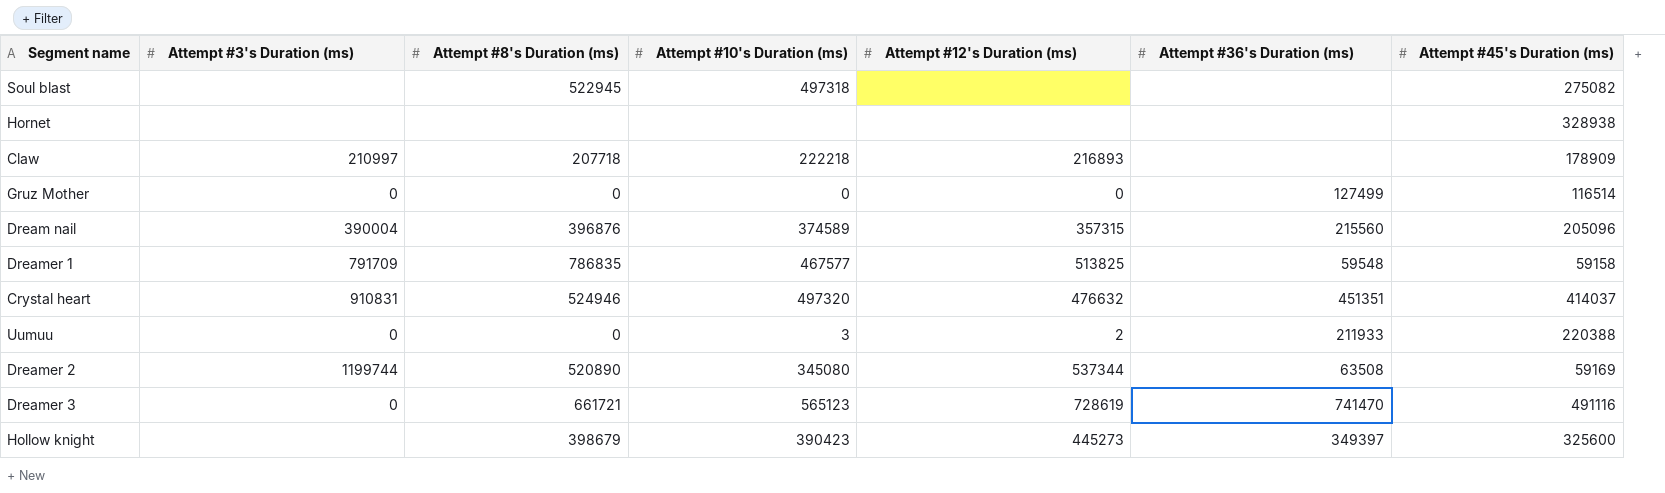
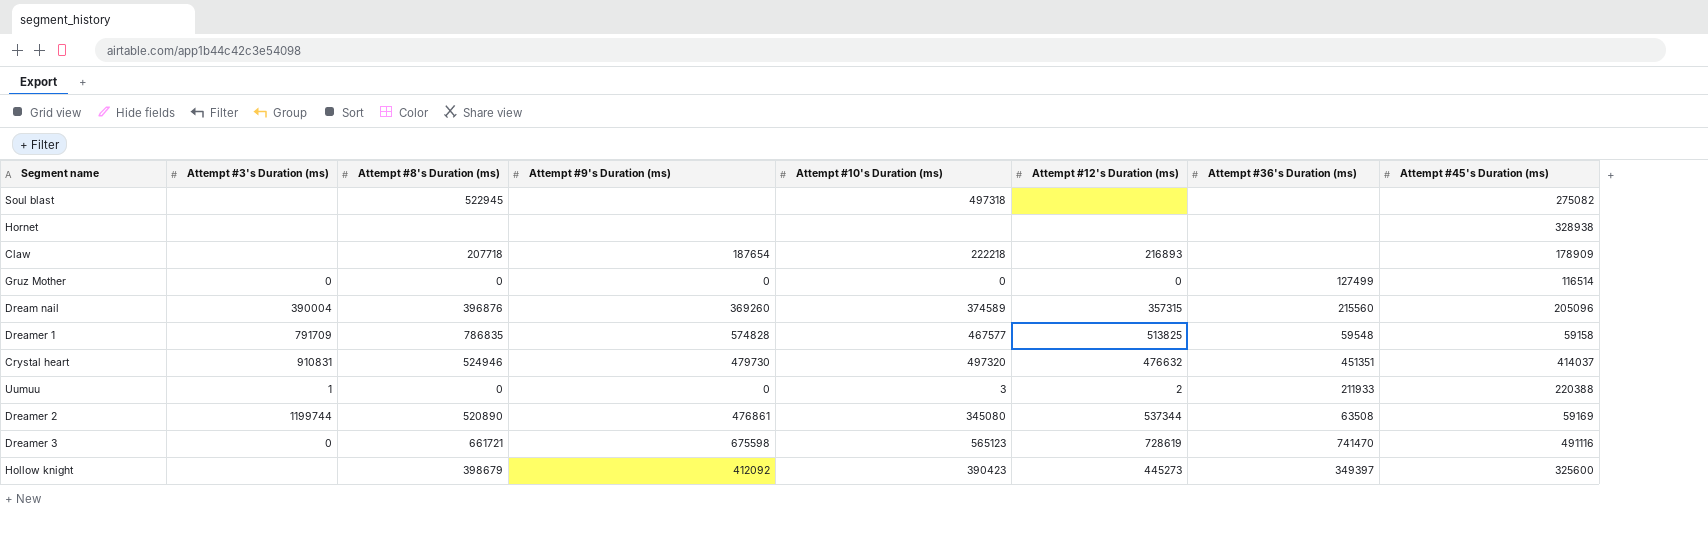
column Attempt #9's Duration (ms) | position: none -> 4
Claw | Attempt #3's Duration (ms): 210997 -> none
Uumuu | Attempt #3's Duration (ms): 0 -> 1

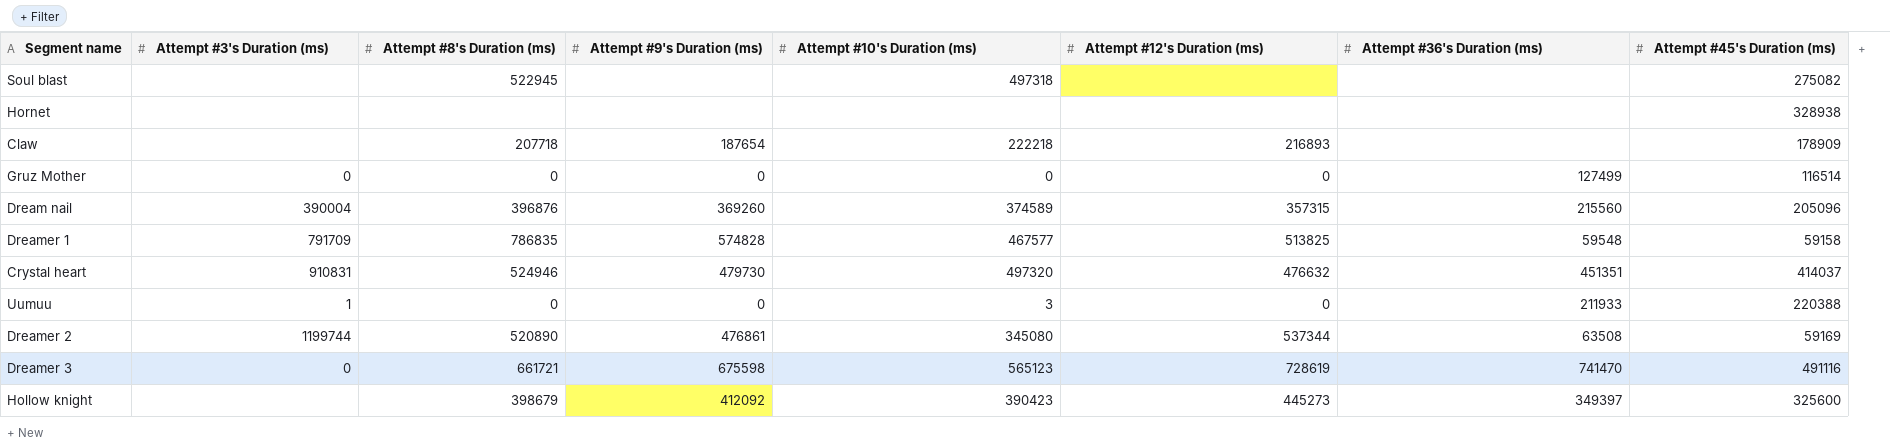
Uumuu | Attempt #12's Duration (ms): 2 -> 0

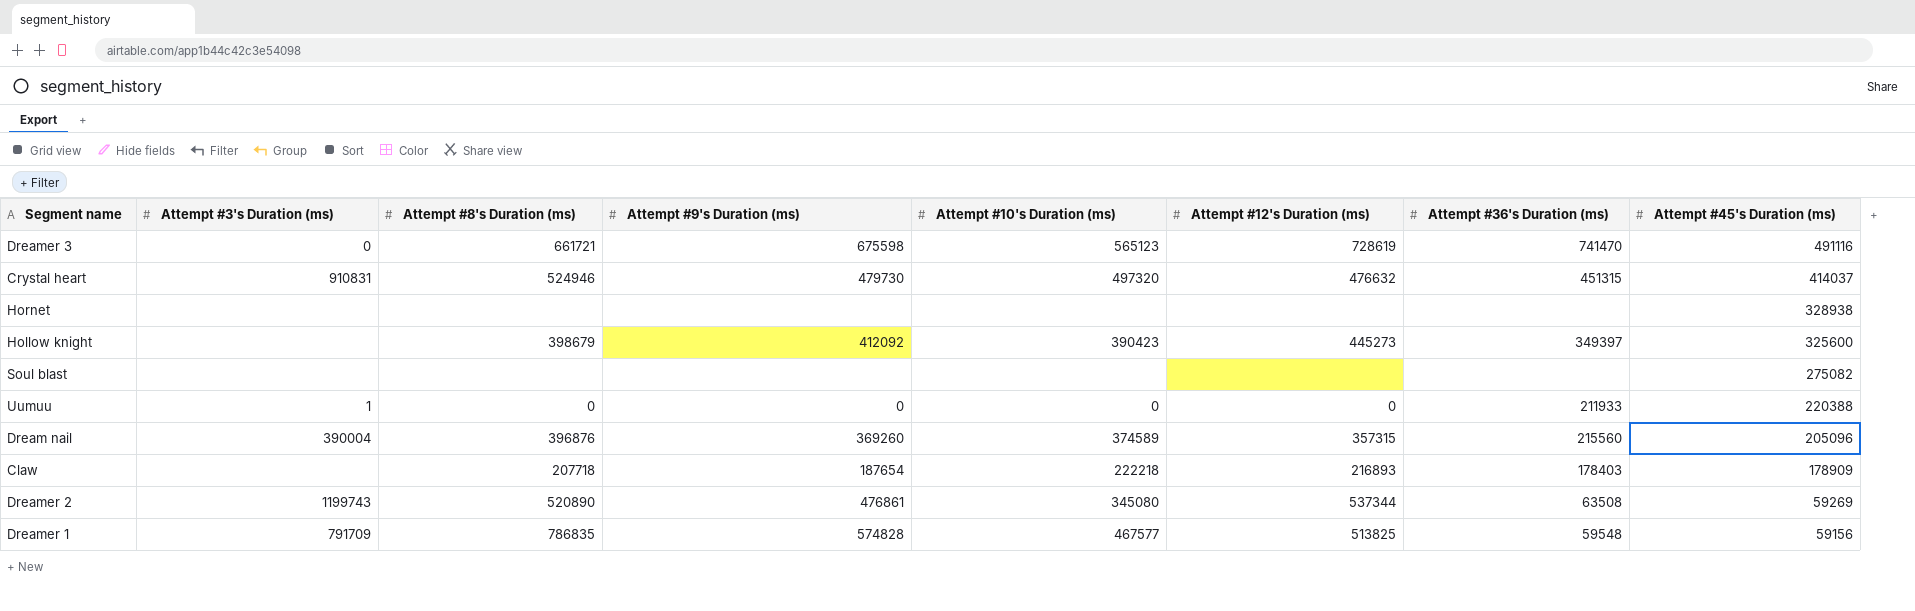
row order: none -> Attempt #45's Duration (ms) descending
row Gruz Mother: 0 | 0 | 0 | 0 | 0 | 127499 | 116514 -> none
Crystal heart | Attempt #36's Duration (ms): 451351 -> 451315
Soul blast | Attempt #8's Duration (ms): 522945 -> none
Soul blast | Attempt #10's Duration (ms): 497318 -> none
Uumuu | Attempt #10's Duration (ms): 3 -> 0
Claw | Attempt #36's Duration (ms): none -> 178403
Dreamer 2 | Attempt #3's Duration (ms): 1199744 -> 1199743
Dreamer 2 | Attempt #45's Duration (ms): 59169 -> 59269
Dreamer 1 | Attempt #45's Duration (ms): 59158 -> 59156

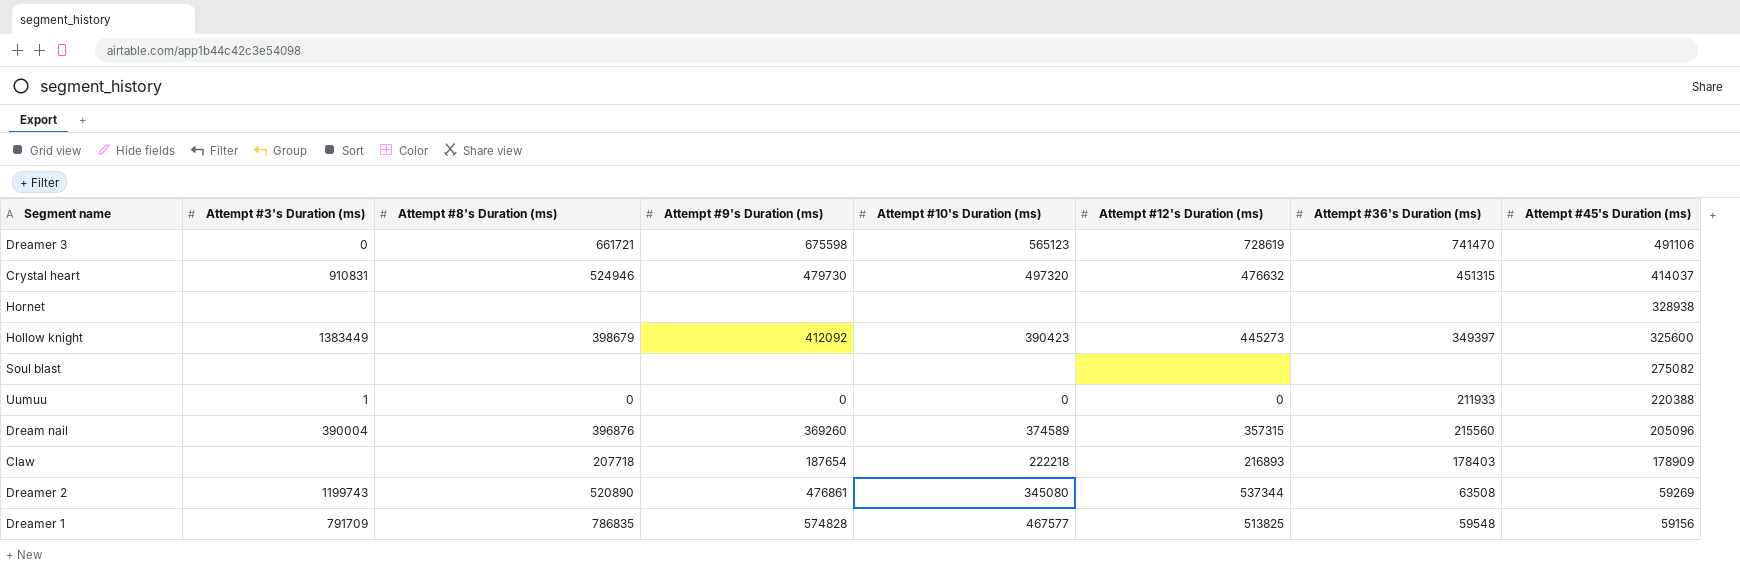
Dreamer 3 | Attempt #45's Duration (ms): 491116 -> 491106
Hollow knight | Attempt #3's Duration (ms): none -> 1383449

